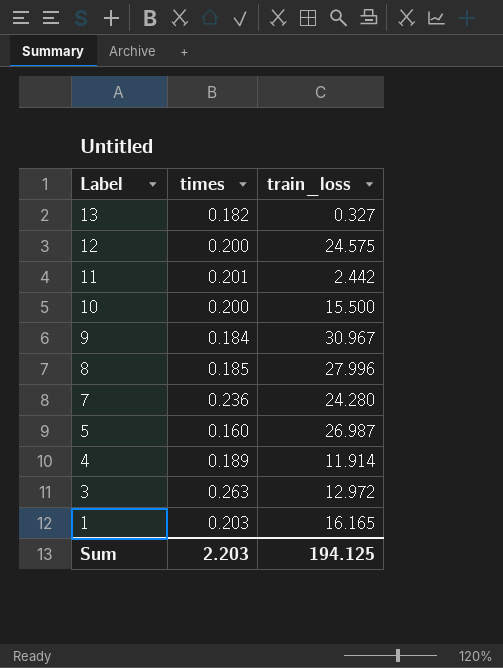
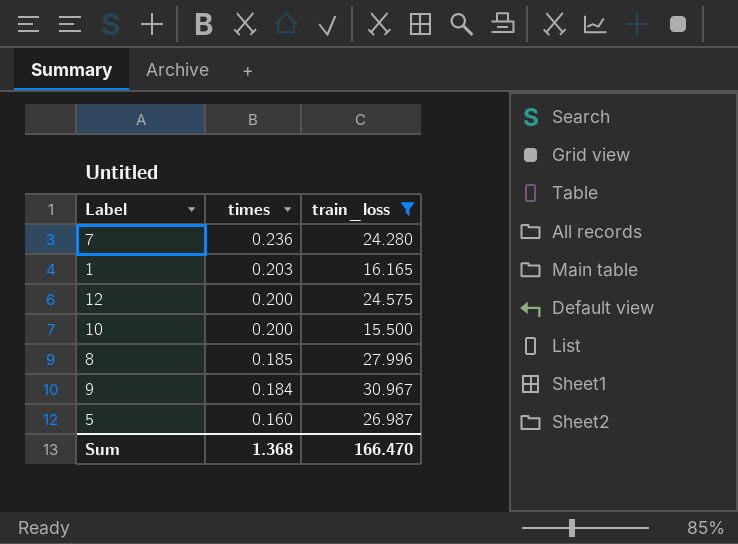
filter: none -> train_loss >= 15.500
row order: Label descending -> times descending
Sum | times: 2.203 -> 1.368
Sum | train_loss: 194.125 -> 166.470

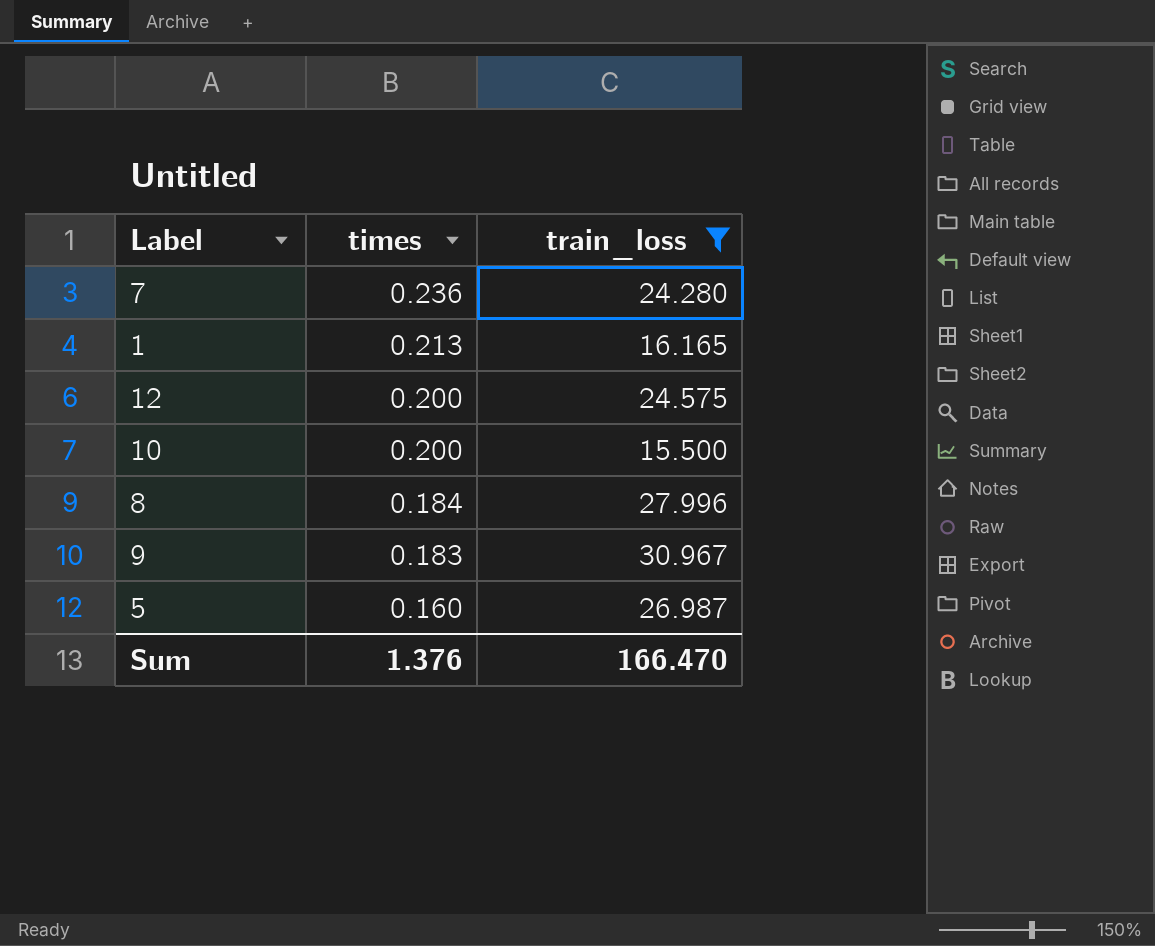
1 | times: 0.203 -> 0.213
8 | times: 0.185 -> 0.184
9 | times: 0.184 -> 0.183
Sum | times: 1.368 -> 1.376

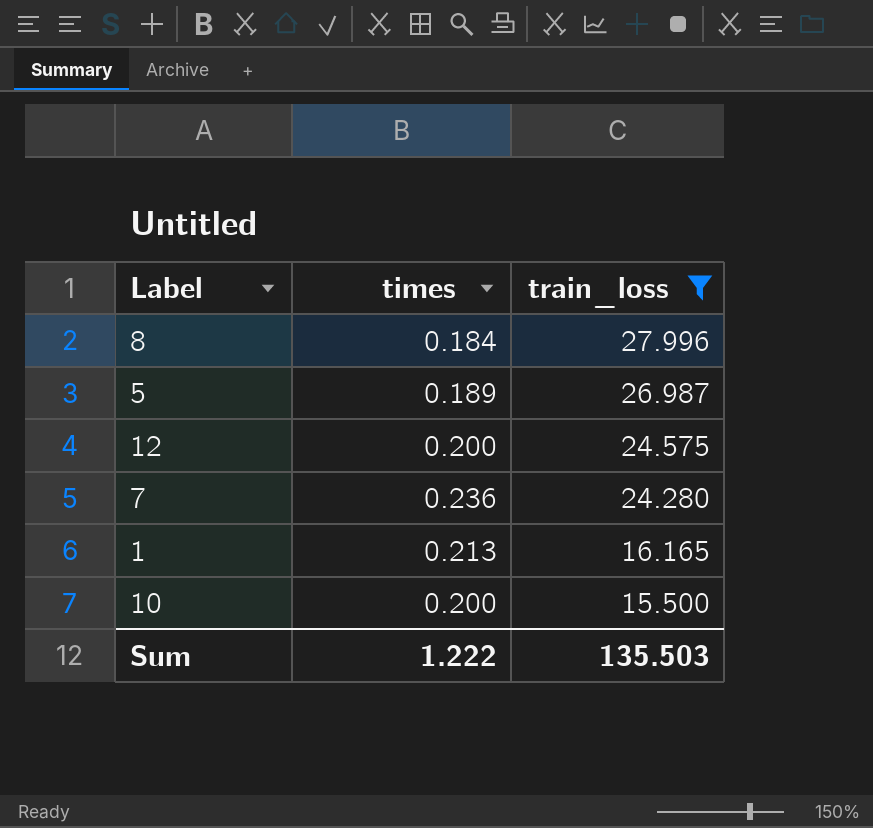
row order: times descending -> train_loss descending
row 9: 0.183 | 30.967 -> none
5 | times: 0.160 -> 0.189
Sum | times: 1.376 -> 1.222
Sum | train_loss: 166.470 -> 135.503

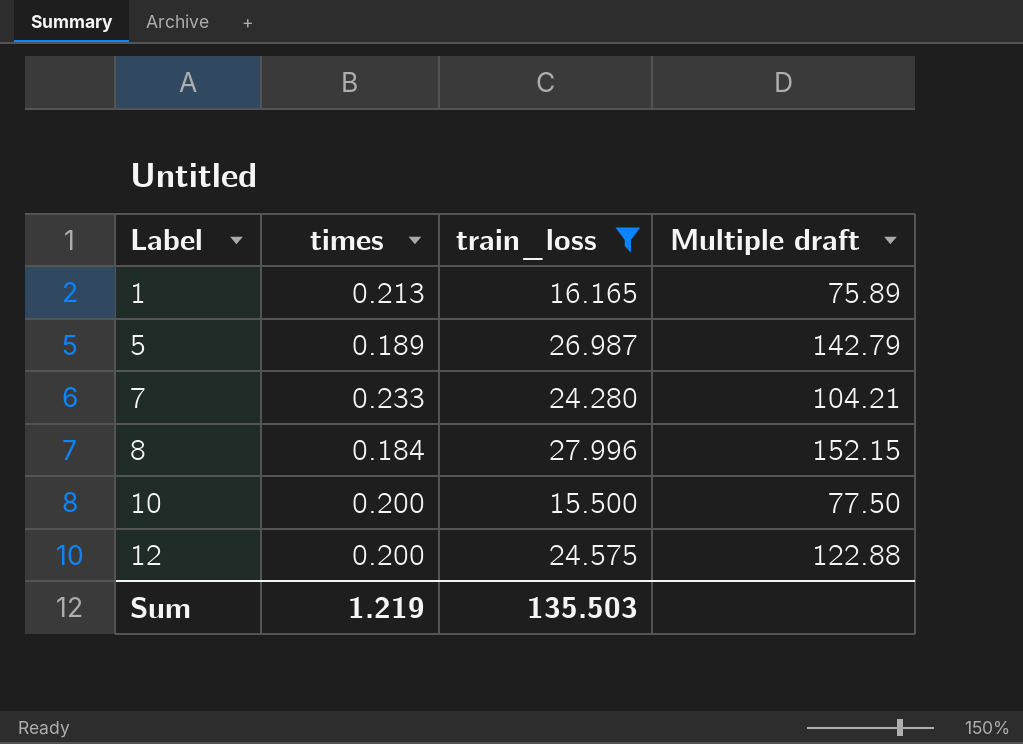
row order: train_loss descending -> Label ascending
column Multiple draft | formula: none -> [train_loss] / [times]
7 | times: 0.236 -> 0.233
Sum | times: 1.222 -> 1.219

